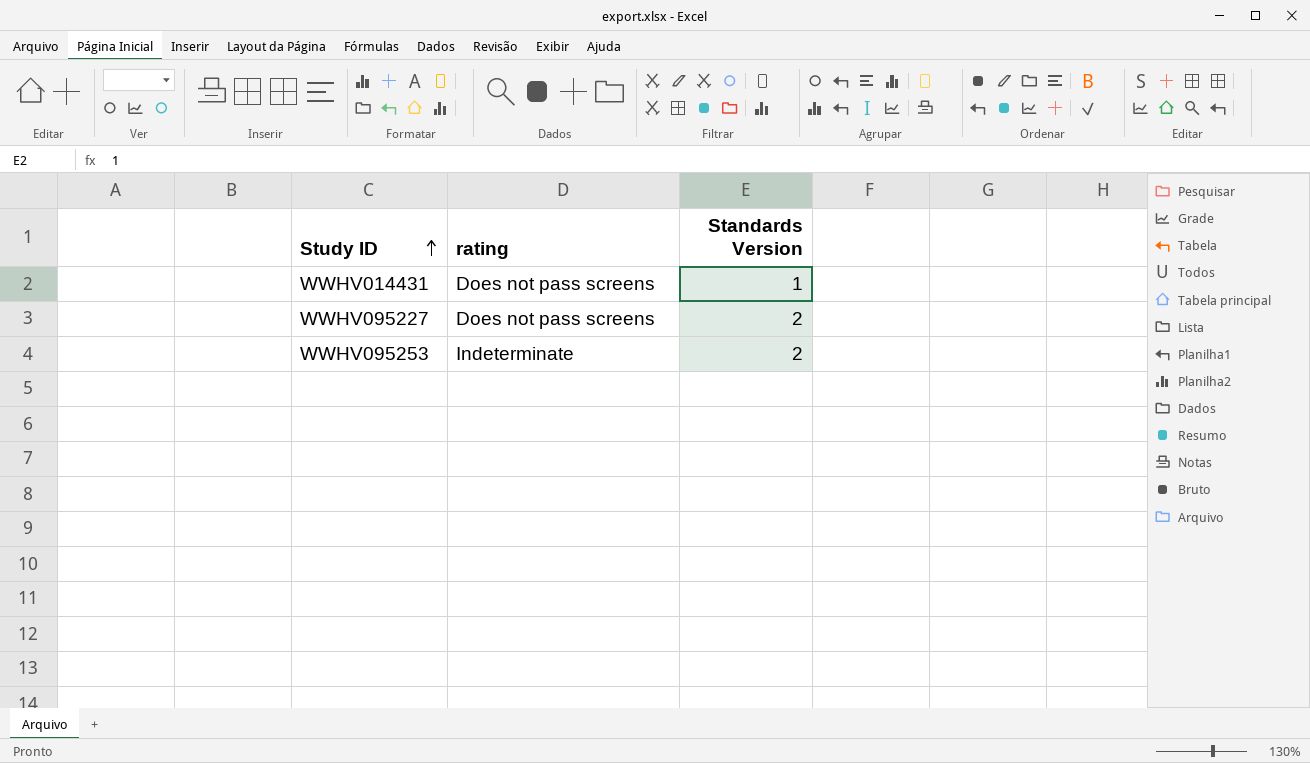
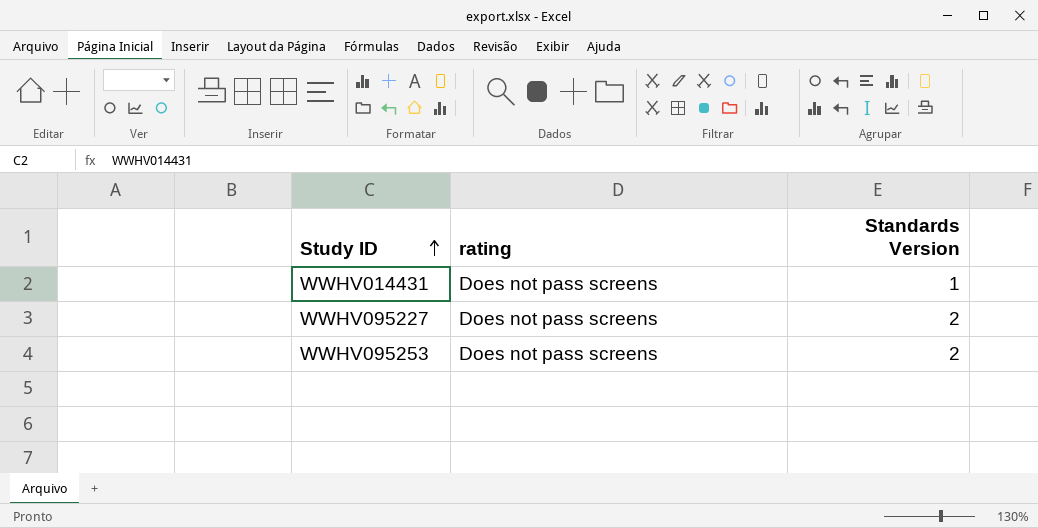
WWHV095253 | rating: Indeterminate -> Does not pass screens

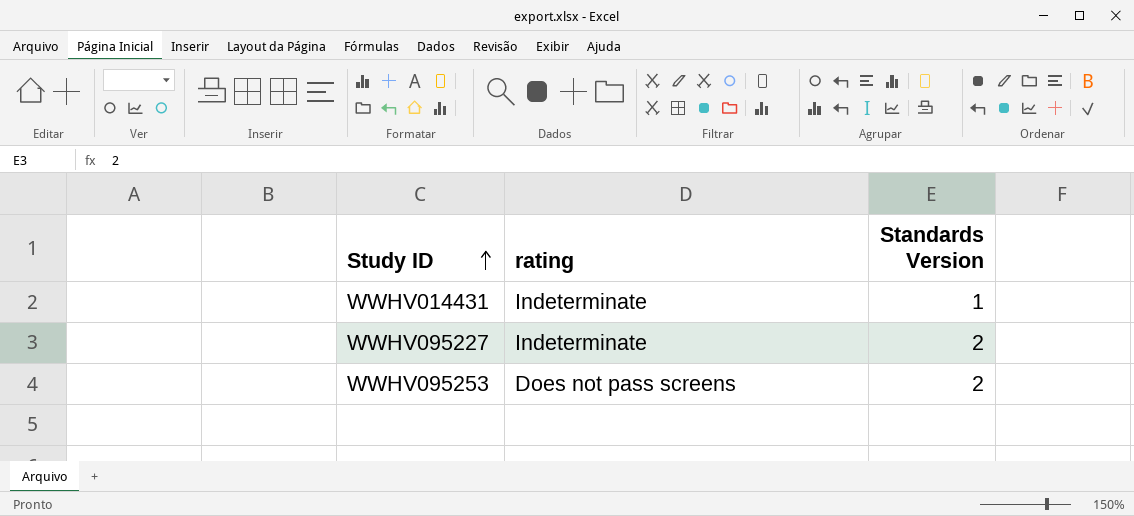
WWHV014431 | rating: Does not pass screens -> Indeterminate
WWHV095227 | rating: Does not pass screens -> Indeterminate

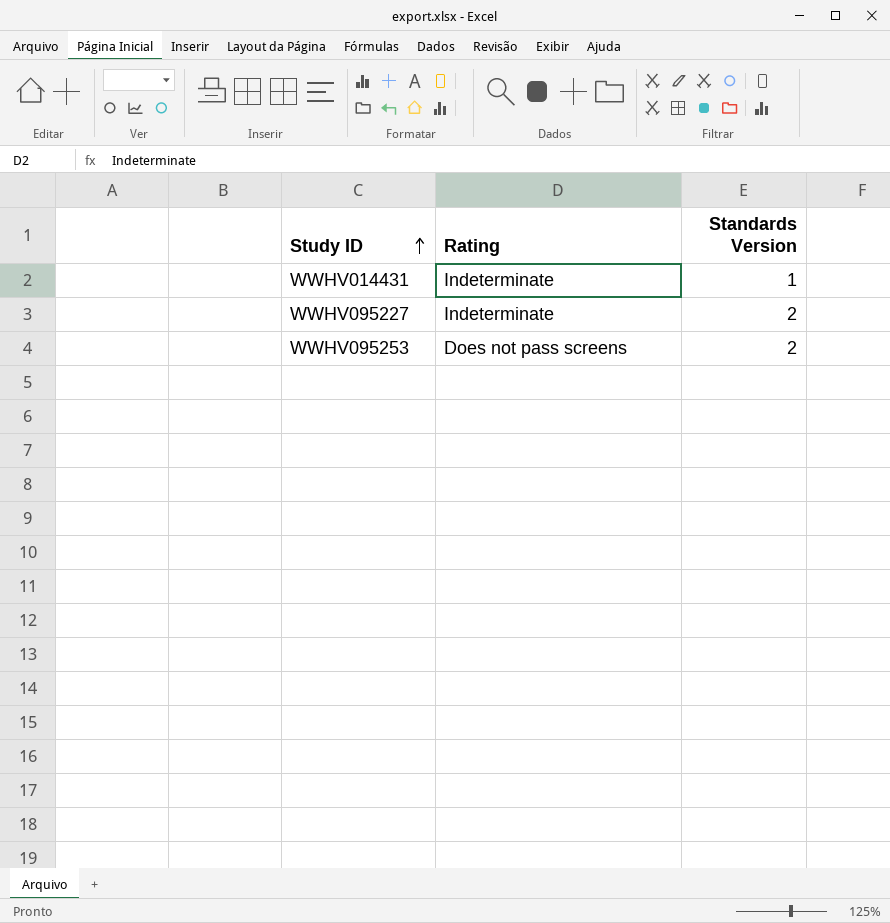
column name: rating -> Rating

